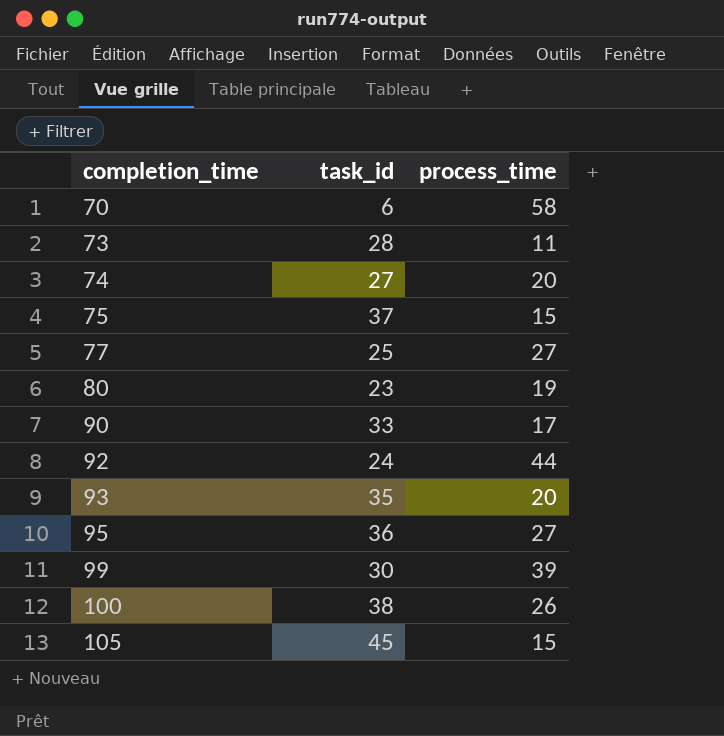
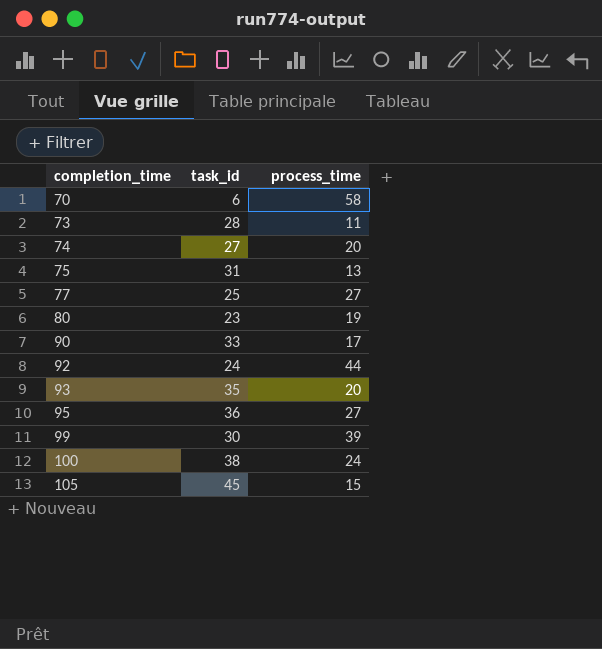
75 | task_id: 37 -> 31
75 | process_time: 15 -> 13
100 | process_time: 26 -> 24

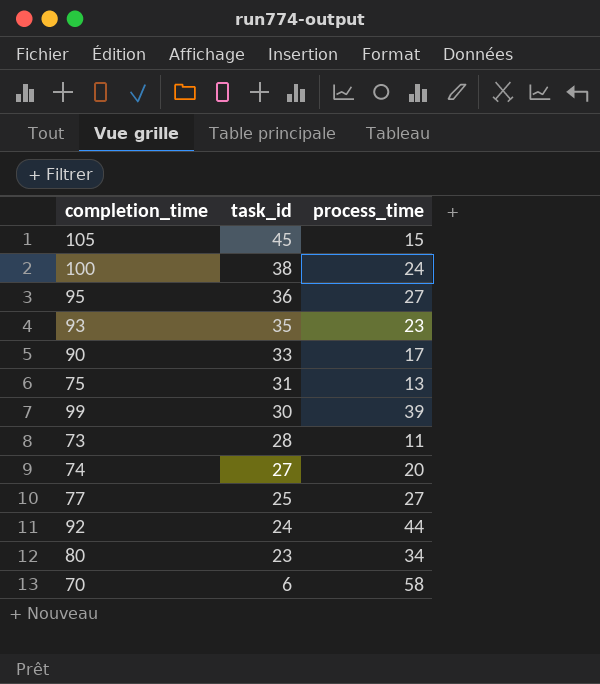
row order: completion_time ascending -> task_id descending
93 | process_time: 20 -> 23
80 | process_time: 19 -> 34

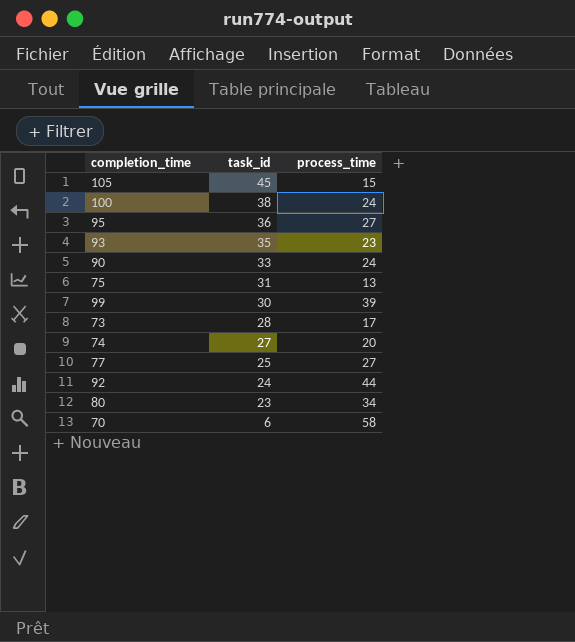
90 | process_time: 17 -> 24
73 | process_time: 11 -> 17

